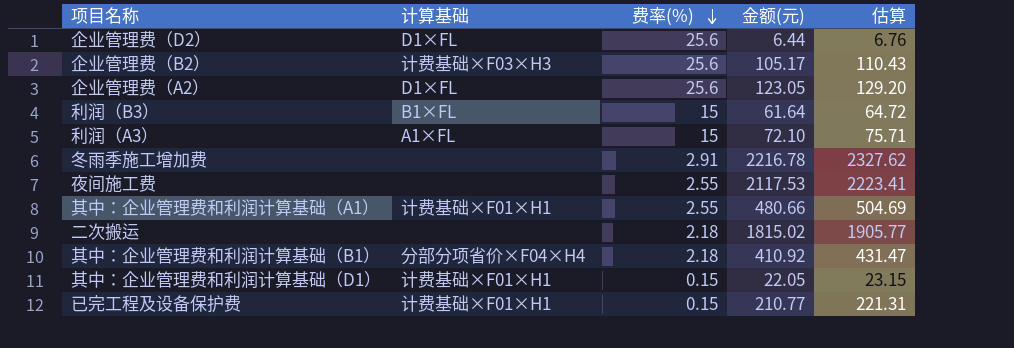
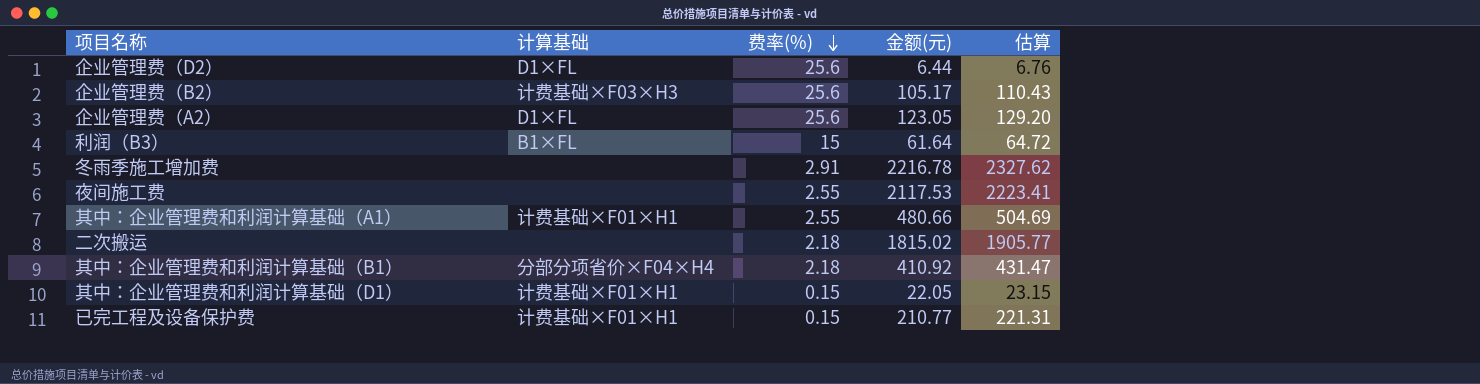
row 利润（A3）: A1×FL | 15 | 72.10 | 75.71 -> none

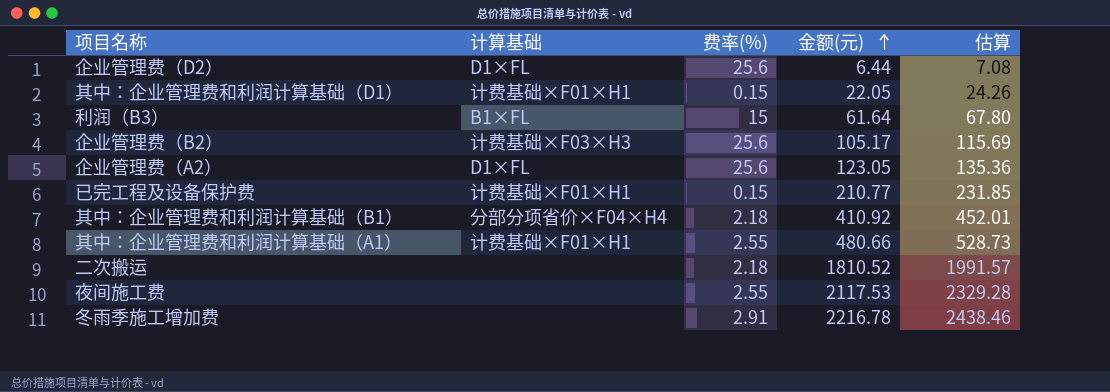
row order: 费率(%) descending -> 金额(元) ascending
column 估算 | formula: [金额(元)] * 1.05 -> [金额(元)] * 1.1
二次搬运 | 金额(元): 1815.02 -> 1810.52

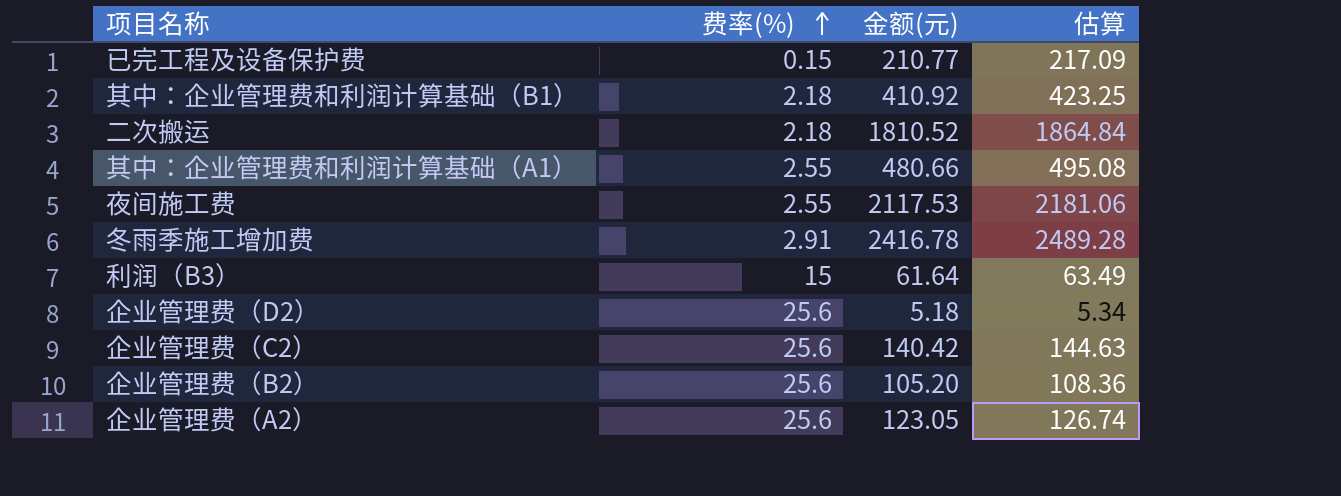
row order: 金额(元) ascending -> 费率(%) ascending
column 计算基础 | position: 2 -> none
column 估算 | formula: [金额(元)] * 1.1 -> [金额(元)] * 1.03
row 其中：企业管理费和利润计算基础（D1）: 计费基础×F01×H1 | 0.15 | 22.05 | 24.26 -> none
冬雨季施工增加费 | 金额(元): 2216.78 -> 2416.78
企业管理费（D2） | 金额(元): 6.44 -> 5.18
row 企业管理费（C2）: none -> 25.6 | 140.42 | 144.63
企业管理费（B2） | 金额(元): 105.17 -> 105.20

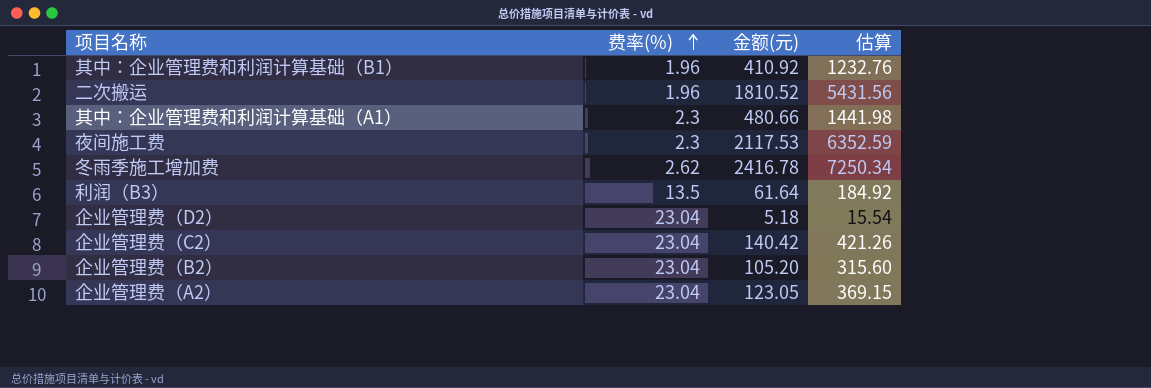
column 估算 | formula: [金额(元)] * 1.03 -> [金额(元)] * 3
row 已完工程及设备保护费: 0.15 | 210.77 | 217.09 -> none
其中：企业管理费和利润计算基础（B1） | 费率(%): 2.18 -> 1.96
二次搬运 | 费率(%): 2.18 -> 1.96
其中：企业管理费和利润计算基础（A1） | 费率(%): 2.55 -> 2.3
夜间施工费 | 费率(%): 2.55 -> 2.3
冬雨季施工增加费 | 费率(%): 2.91 -> 2.62
利润（B3） | 费率(%): 15 -> 13.5
企业管理费（D2） | 费率(%): 25.6 -> 23.04
企业管理费（C2） | 费率(%): 25.6 -> 23.04
企业管理费（B2） | 费率(%): 25.6 -> 23.04
企业管理费（A2） | 费率(%): 25.6 -> 23.04

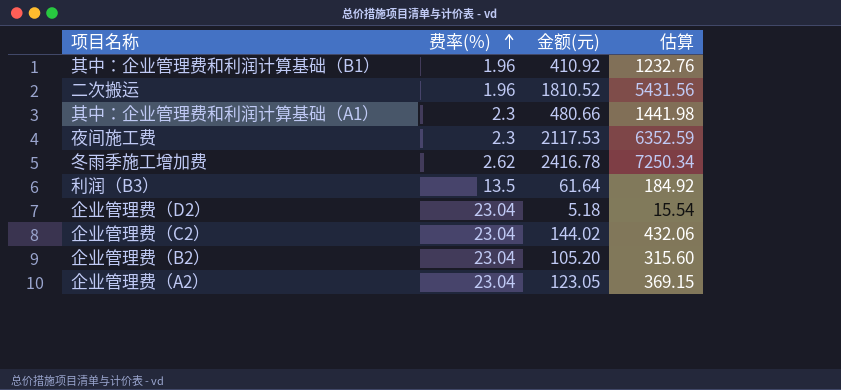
企业管理费（C2） | 金额(元): 140.42 -> 144.02
企业管理费（C2） | 估算: 421.26 -> 432.06

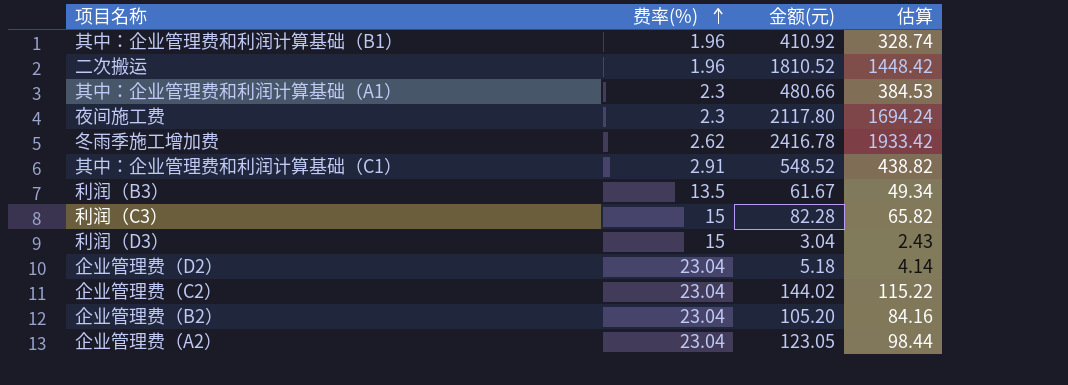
column 估算 | formula: [金额(元)] * 3 -> [金额(元)] * 0.8
夜间施工费 | 金额(元): 2117.53 -> 2117.80
row 其中：企业管理费和利润计算基础（C1）: none -> 2.91 | 548.52 | 438.82
利润（B3） | 金额(元): 61.64 -> 61.67
row 利润（C3）: none -> 15 | 82.28 | 65.82
row 利润（D3）: none -> 15 | 3.04 | 2.43

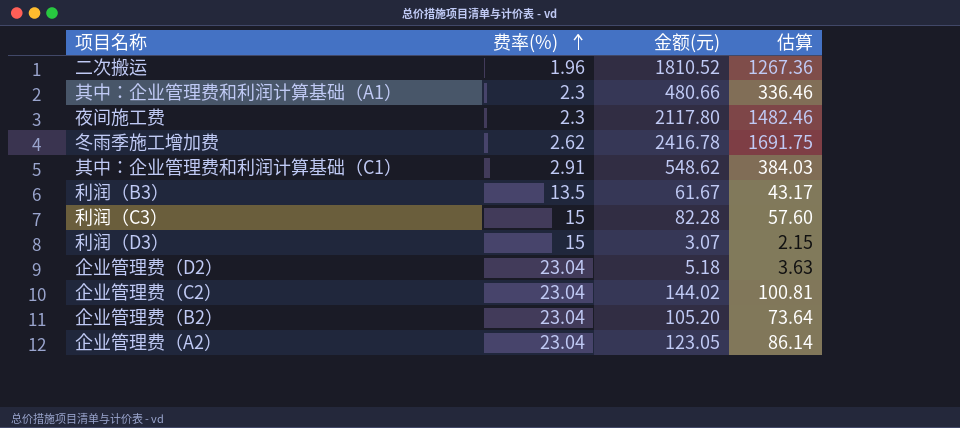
column 估算 | formula: [金额(元)] * 0.8 -> [金额(元)] * 0.7
row 其中：企业管理费和利润计算基础（B1）: 1.96 | 410.92 | 328.74 -> none
其中：企业管理费和利润计算基础（C1） | 金额(元): 548.52 -> 548.62
利润（D3） | 金额(元): 3.04 -> 3.07

